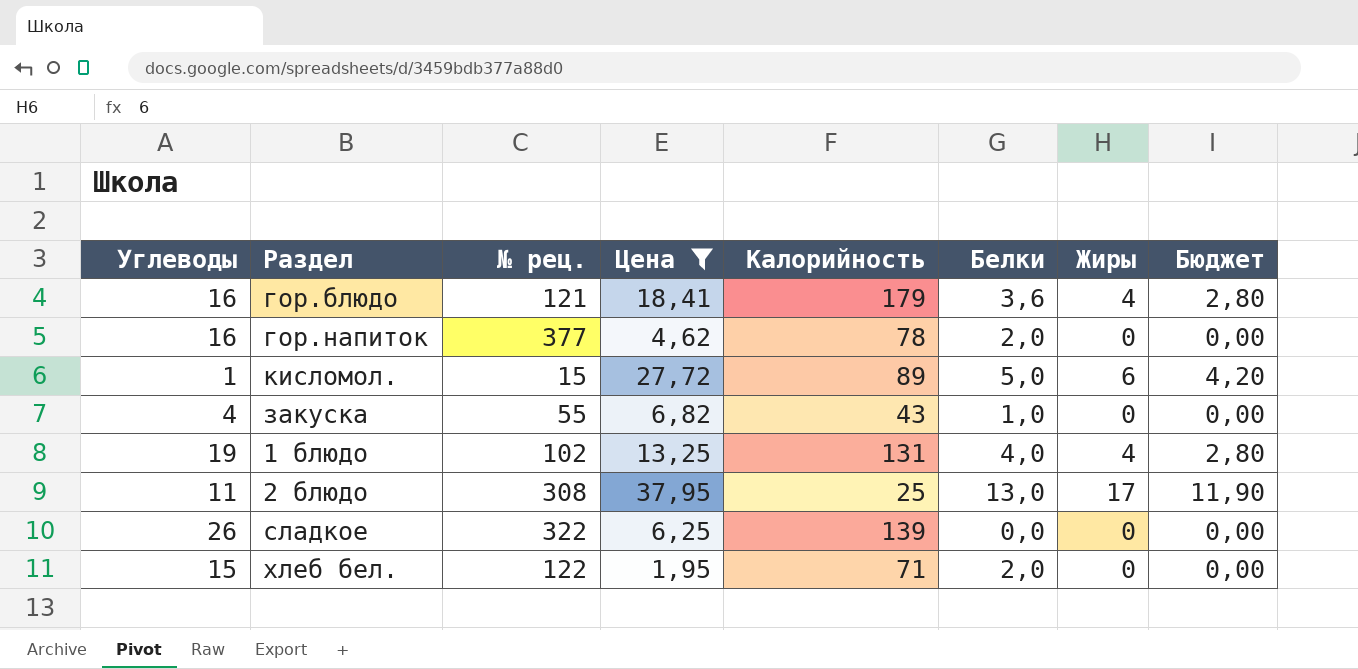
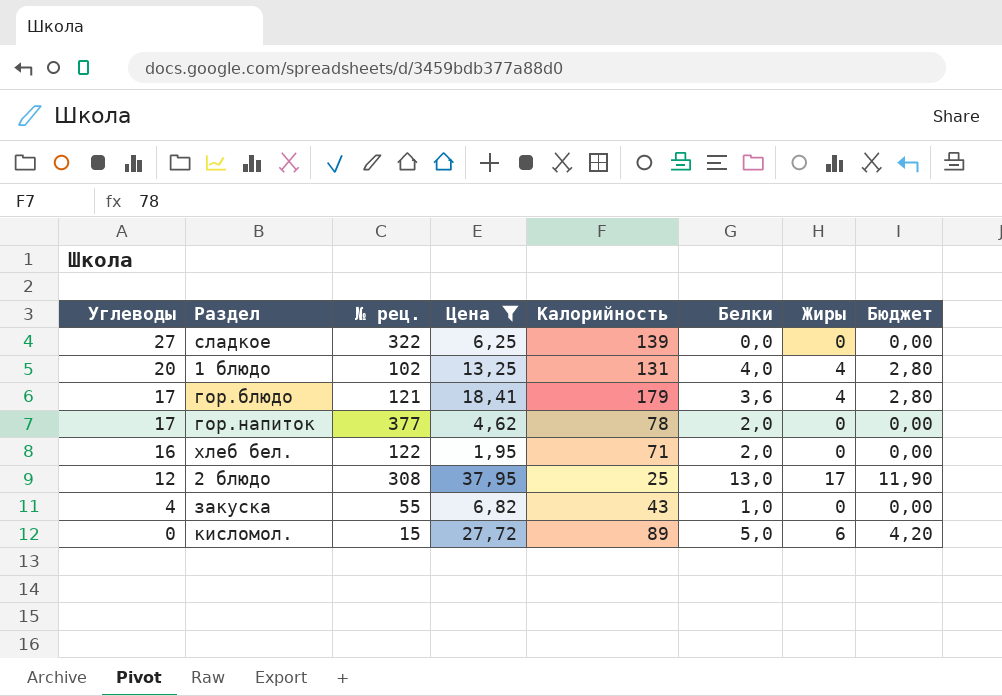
row order: none -> Углеводы descending
сладкое | Углеводы: 26 -> 27
1 блюдо | Углеводы: 19 -> 20
гор.блюдо | Углеводы: 16 -> 17
гор.напиток | Углеводы: 16 -> 17
хлеб бел. | Углеводы: 15 -> 16
2 блюдо | Углеводы: 11 -> 12
кисломол. | Углеводы: 1 -> 0

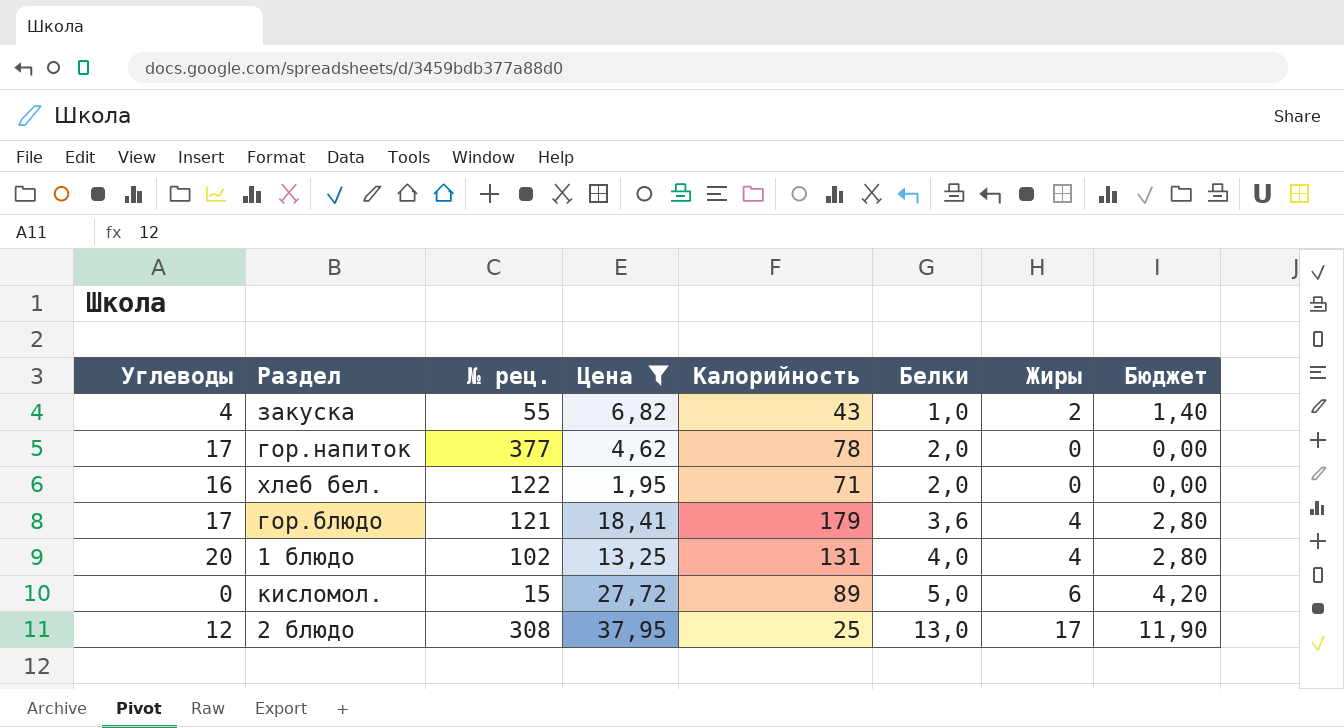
row order: Углеводы descending -> Белки ascending
row сладкое: 27 | 322 | 6,25 | 139 | 0,0 | 0 | 0,00 -> none
закуска | Жиры: 0 -> 2
закуска | Бюджет: 0,00 -> 1,40

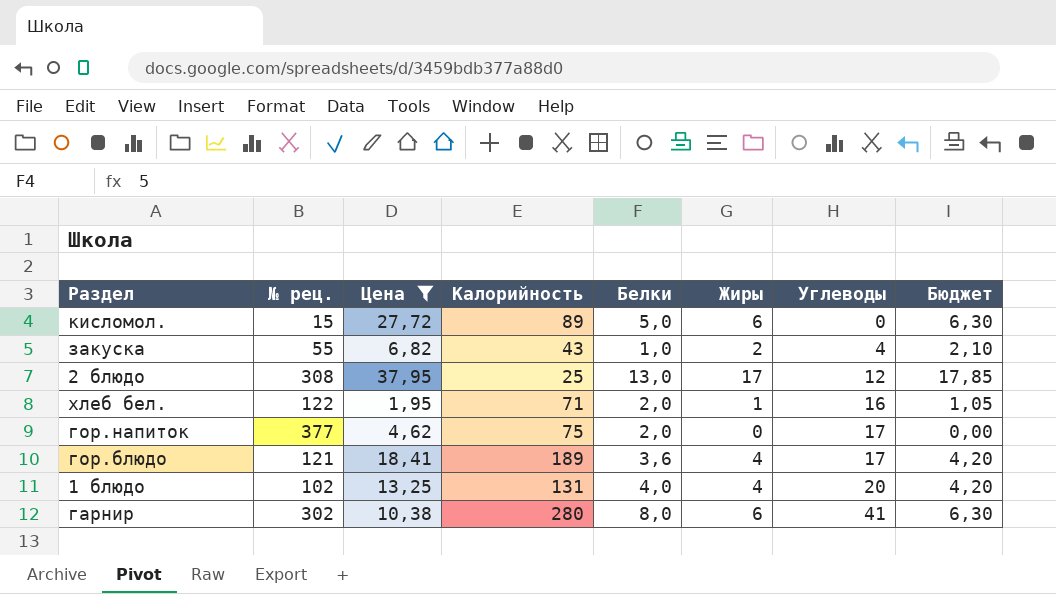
row order: Белки ascending -> Углеводы ascending
column Углеводы | position: 1 -> 7
column Бюджет | formula: [Жиры] * 0,7 -> [Жиры] * 1,05
хлеб бел. | Жиры: 0 -> 1
гор.напиток | Калорийность: 78 -> 75
гор.блюдо | Калорийность: 179 -> 189
row гарнир: none -> 302 | 10,38 | 280 | 8,0 | 6 | 41 | 6,30

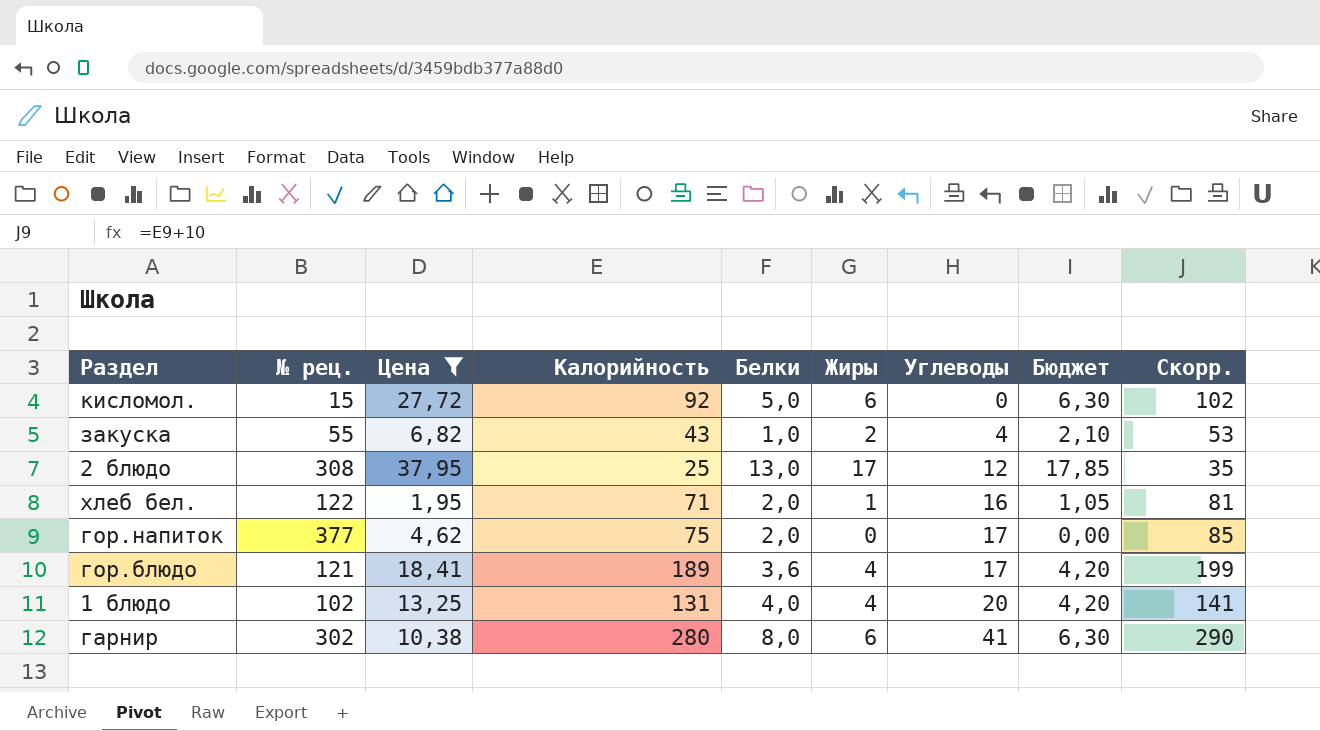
column Скорр. | formula: none -> [Калорийность] + 10
кисломол. | Калорийность: 89 -> 92

